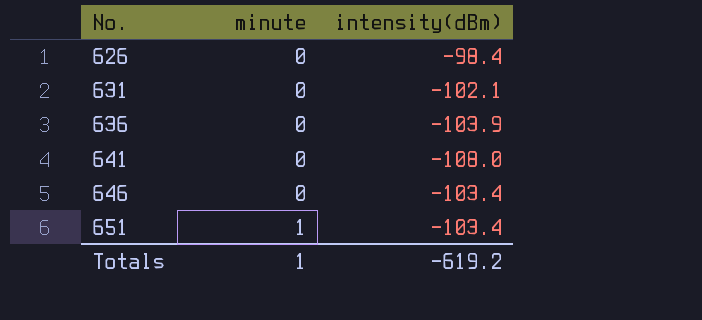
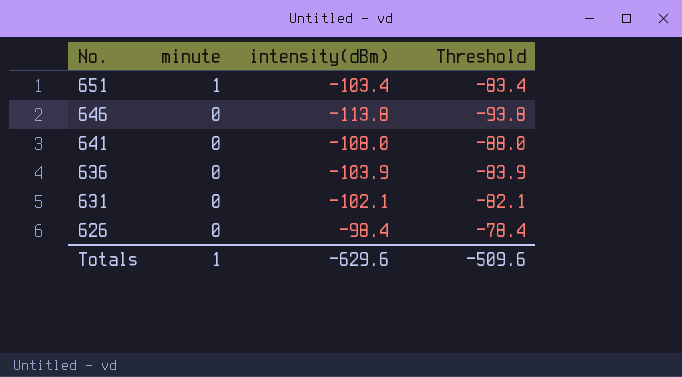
row order: No. ascending -> No. descending
column Threshold | formula: none -> [intensity(dBm)] + 20
646 | intensity(dBm): -103.4 -> -113.8
Totals | intensity(dBm): -619.2 -> -629.6

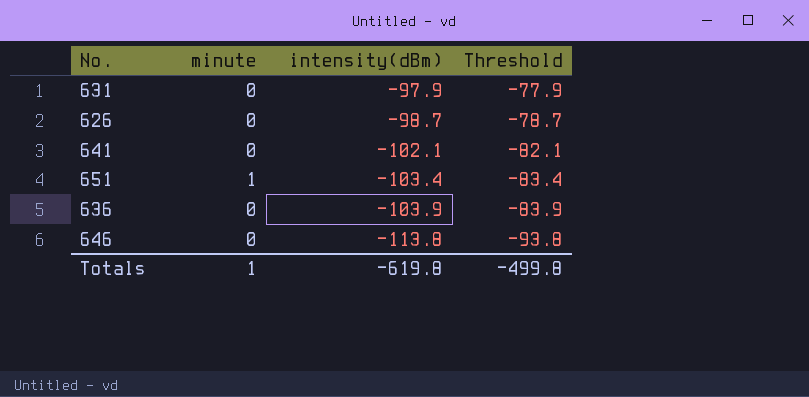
row order: No. descending -> intensity(dBm) descending
631 | intensity(dBm): -102.1 -> -97.9
631 | Threshold: -82.1 -> -77.9
626 | intensity(dBm): -98.4 -> -98.7
626 | Threshold: -78.4 -> -78.7
641 | intensity(dBm): -108.0 -> -102.1
641 | Threshold: -88.0 -> -82.1
Totals | intensity(dBm): -629.6 -> -619.8
Totals | Threshold: -509.6 -> -499.8

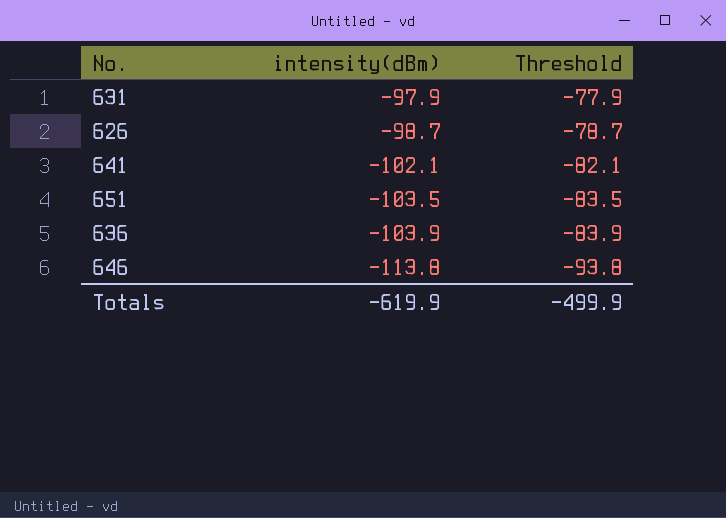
column minute | position: 2 -> none
651 | intensity(dBm): -103.4 -> -103.5
651 | Threshold: -83.4 -> -83.5
Totals | intensity(dBm): -619.8 -> -619.9
Totals | Threshold: -499.8 -> -499.9

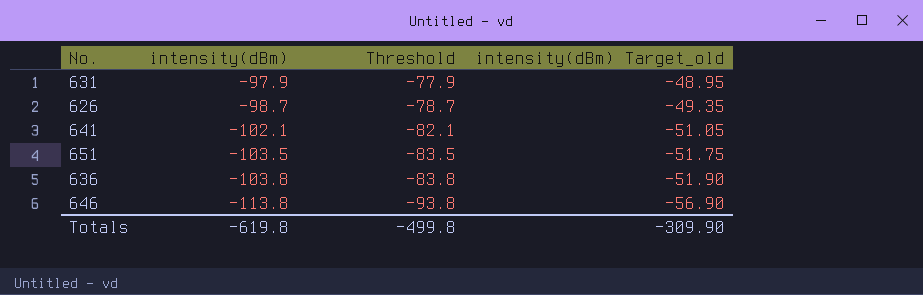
column intensity(dBm) Target_old | formula: none -> [intensity(dBm)] * 0.5
636 | intensity(dBm): -103.9 -> -103.8
636 | Threshold: -83.9 -> -83.8
Totals | intensity(dBm): -619.9 -> -619.8
Totals | Threshold: -499.9 -> -499.8

